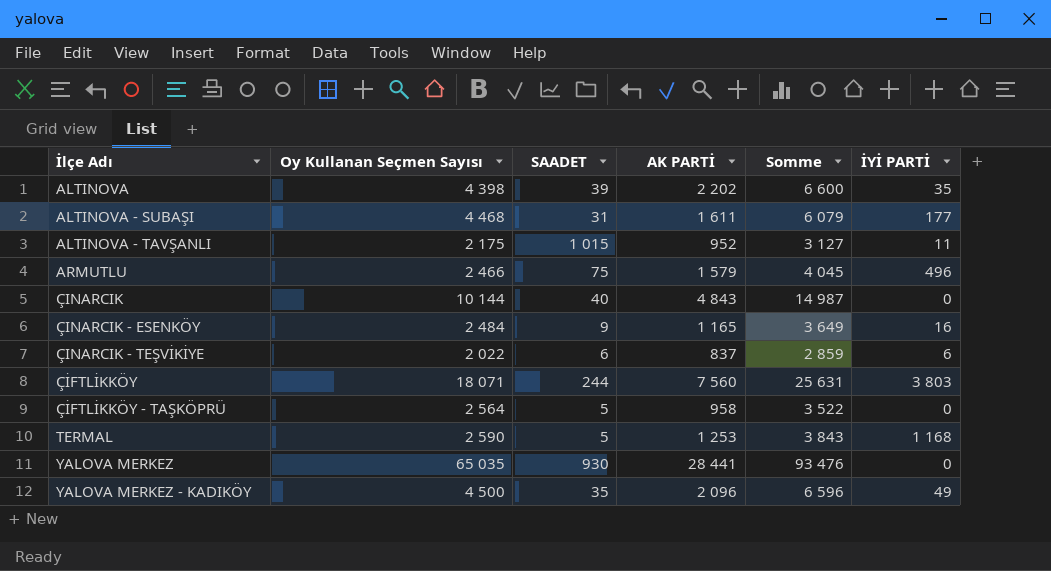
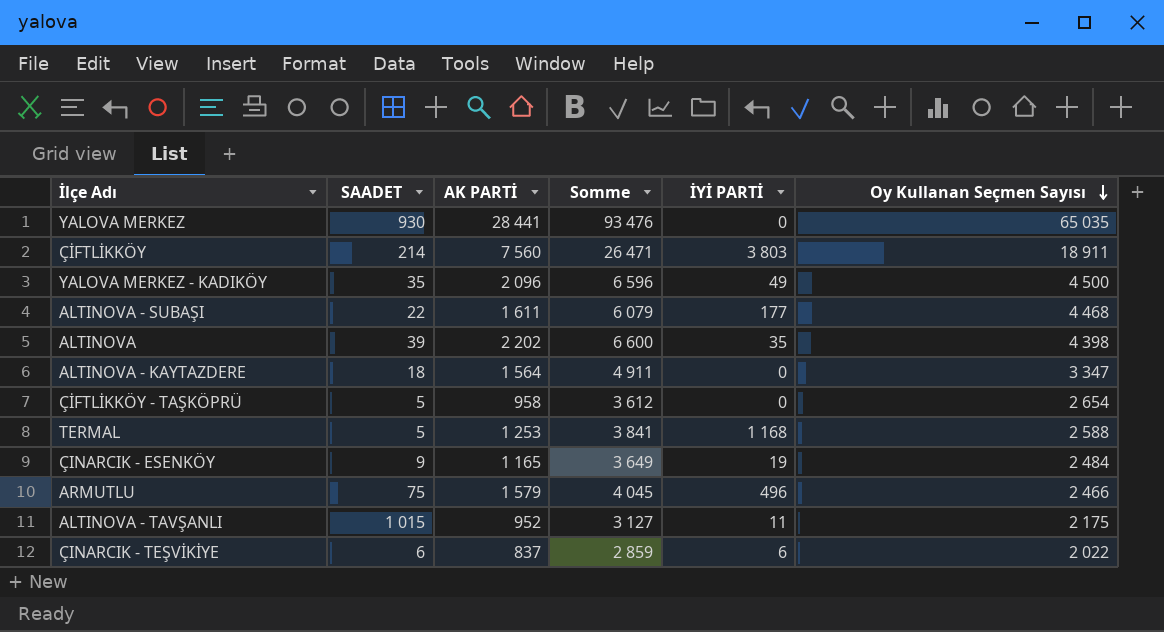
row order: none -> Oy Kullanan Seçmen Sayısı descending
column Oy Kullanan Seçmen Sayısı | position: 2 -> 6
row ÇINARCIK: 10 144 | 40 | 4 843 | 14 987 | 0 -> none
ÇİFTLİKKÖY | SAADET: 244 -> 214
ÇİFTLİKKÖY | Somme: 25 631 -> 26 471
ÇİFTLİKKÖY | Oy Kullanan Seçmen Sayısı: 18 071 -> 18 911
ALTINOVA - SUBAŞI | SAADET: 31 -> 22
row ALTINOVA - KAYTAZDERE: none -> 18 | 1 564 | 4 911 | 0 | 3 347
ÇİFTLİKKÖY - TAŞKÖPRÜ | Somme: 3 522 -> 3 612
ÇİFTLİKKÖY - TAŞKÖPRÜ | Oy Kullanan Seçmen Sayısı: 2 564 -> 2 654
TERMAL | Somme: 3 843 -> 3 841
TERMAL | Oy Kullanan Seçmen Sayısı: 2 590 -> 2 588
ÇINARCIK - ESENKÖY | İYİ PARTİ: 16 -> 19

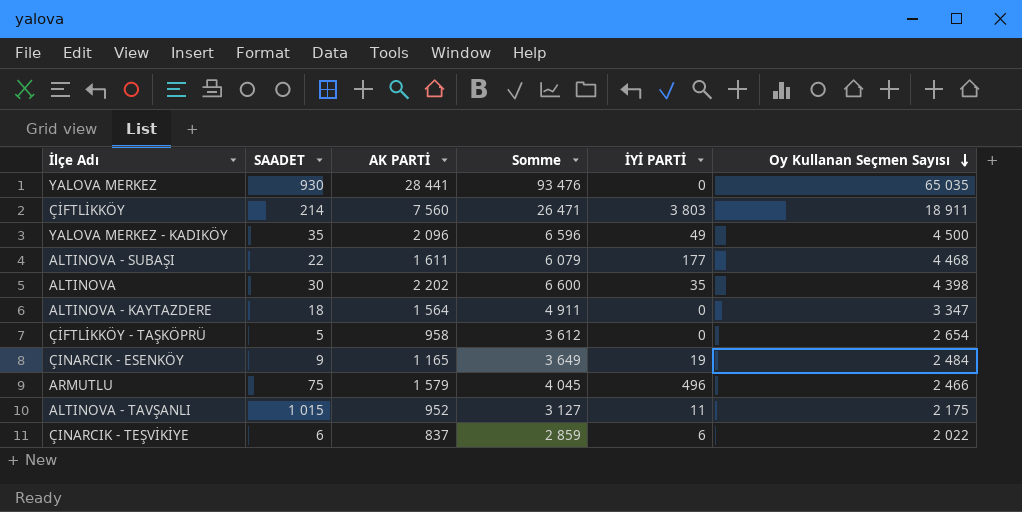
row TERMAL: 5 | 1 253 | 3 841 | 1 168 | 2 588 -> none
ALTINOVA | SAADET: 39 -> 30

